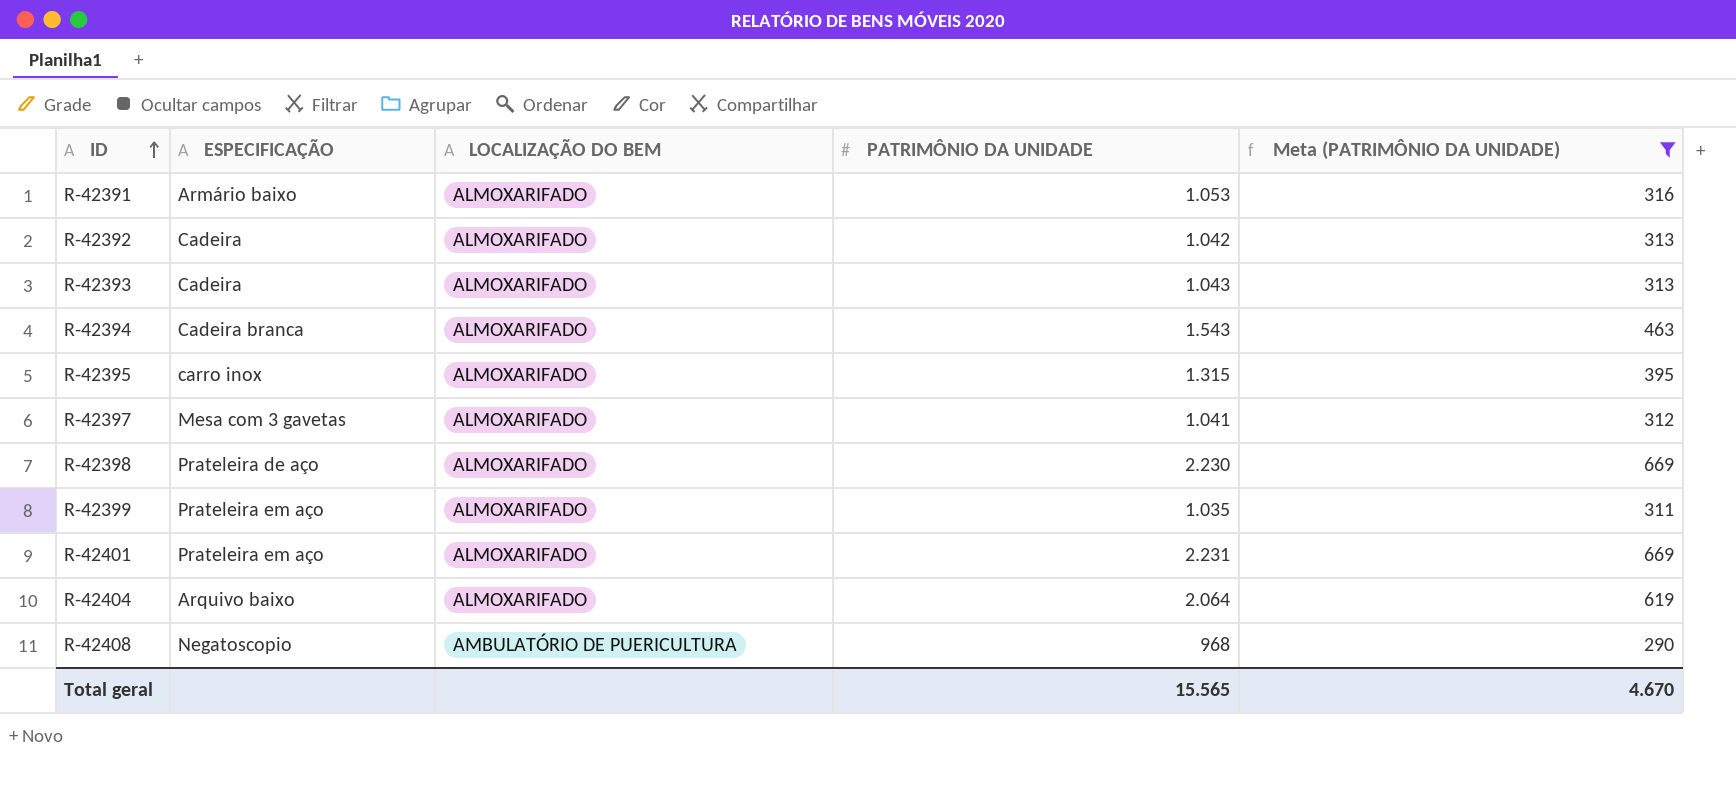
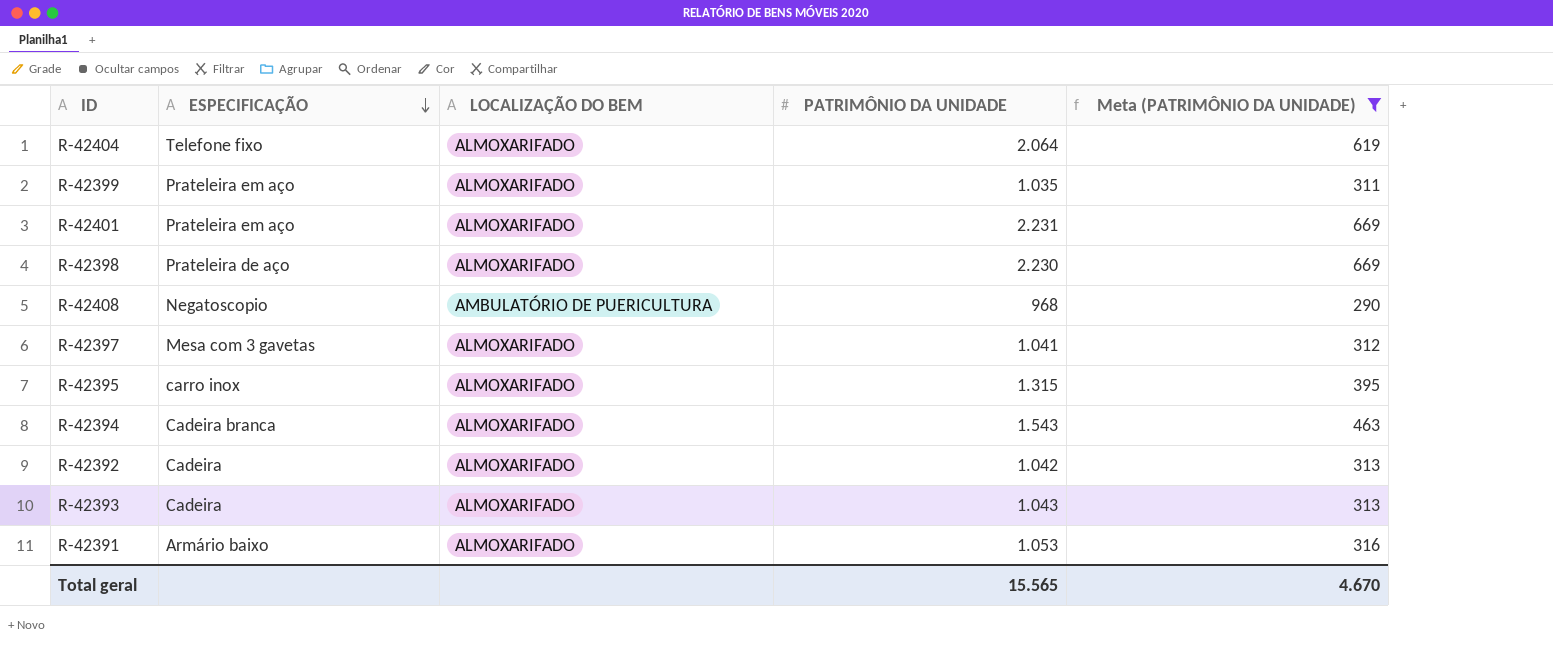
row order: ID ascending -> ESPECIFICAÇÃO descending
R-42404 | ESPECIFICAÇÃO: Arquivo baixo -> Telefone fixo

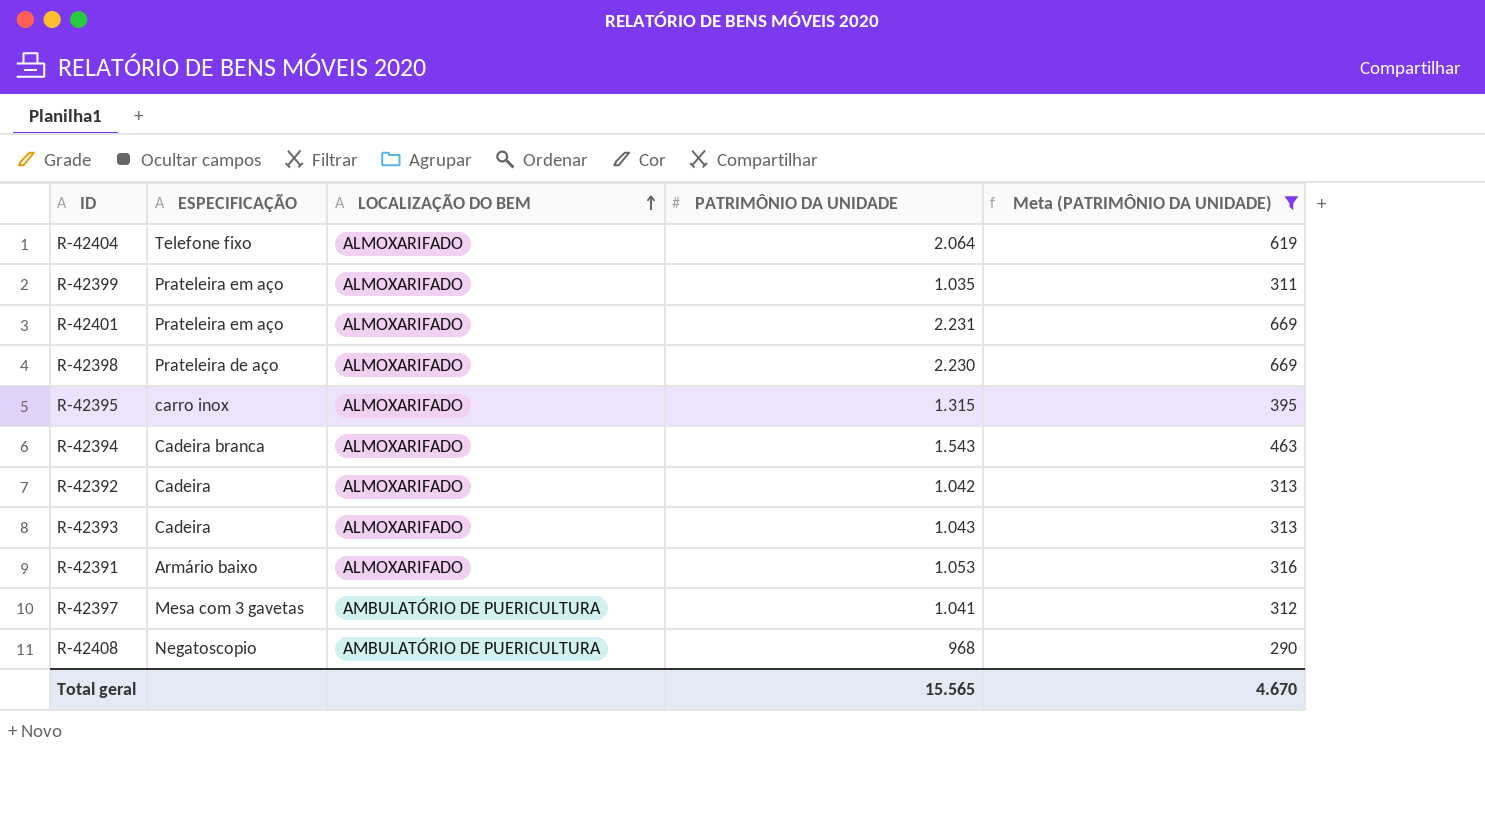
row order: ESPECIFICAÇÃO descending -> LOCALIZAÇÃO DO BEM ascending
R-42397 | LOCALIZAÇÃO DO BEM: ALMOXARIFADO -> AMBULATÓRIO DE PUERICULTURA

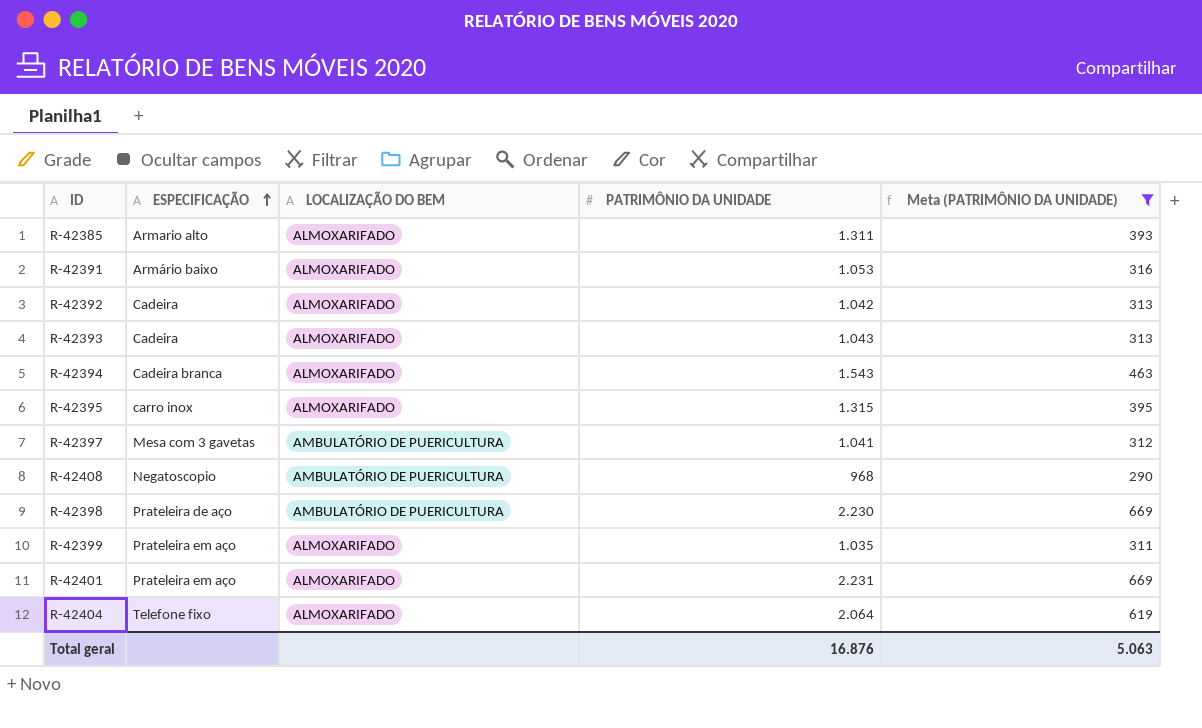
row order: LOCALIZAÇÃO DO BEM ascending -> ESPECIFICAÇÃO ascending
row R-42385: none -> Armario alto | ALMOXARIFADO | 1.311 | 393
R-42398 | LOCALIZAÇÃO DO BEM: ALMOXARIFADO -> AMBULATÓRIO DE PUERICULTURA
Total geral | PATRIMÔNIO DA UNIDADE: 15.565 -> 16.876
Total geral | Meta (PATRIMÔNIO DA UNIDADE): 4.670 -> 5.063

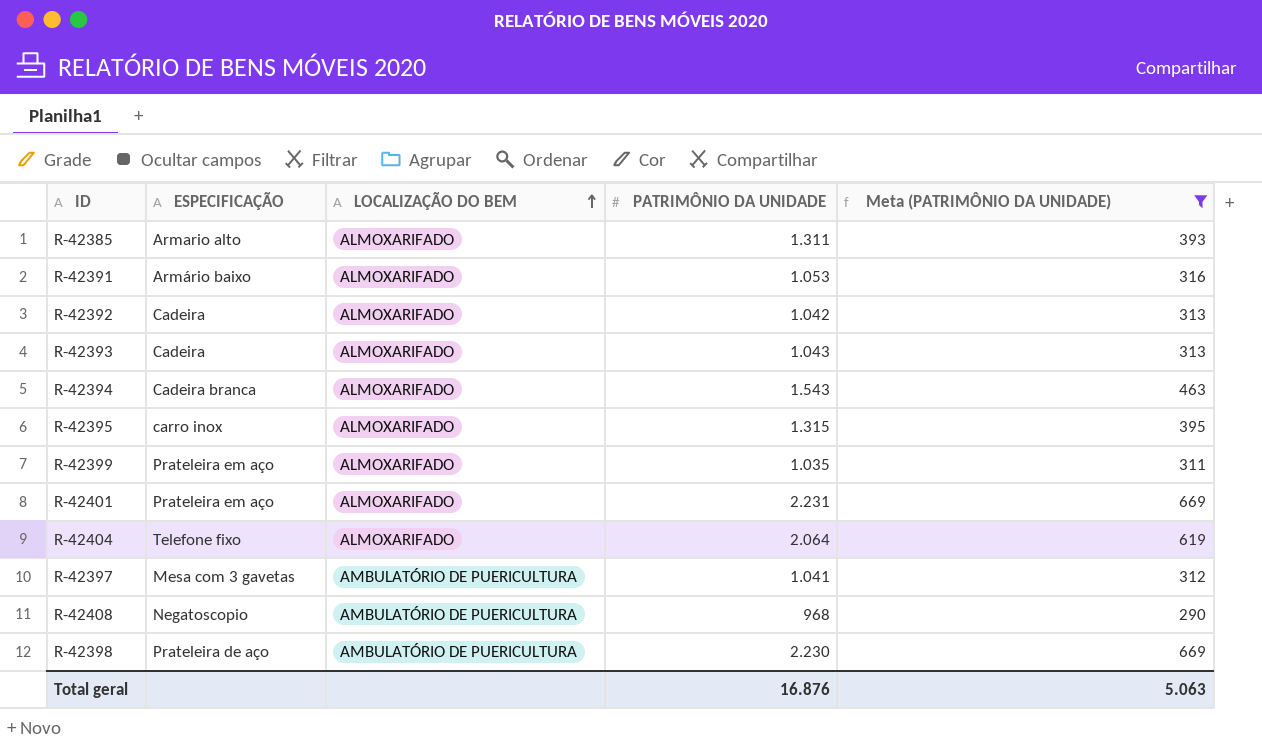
row order: ESPECIFICAÇÃO ascending -> LOCALIZAÇÃO DO BEM ascending

